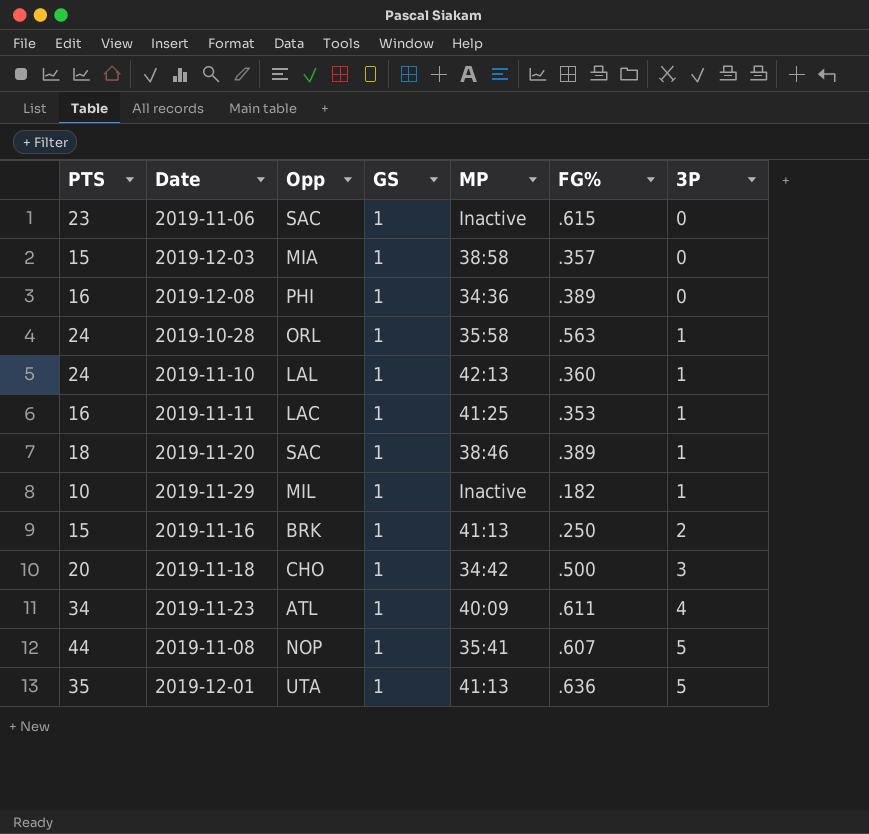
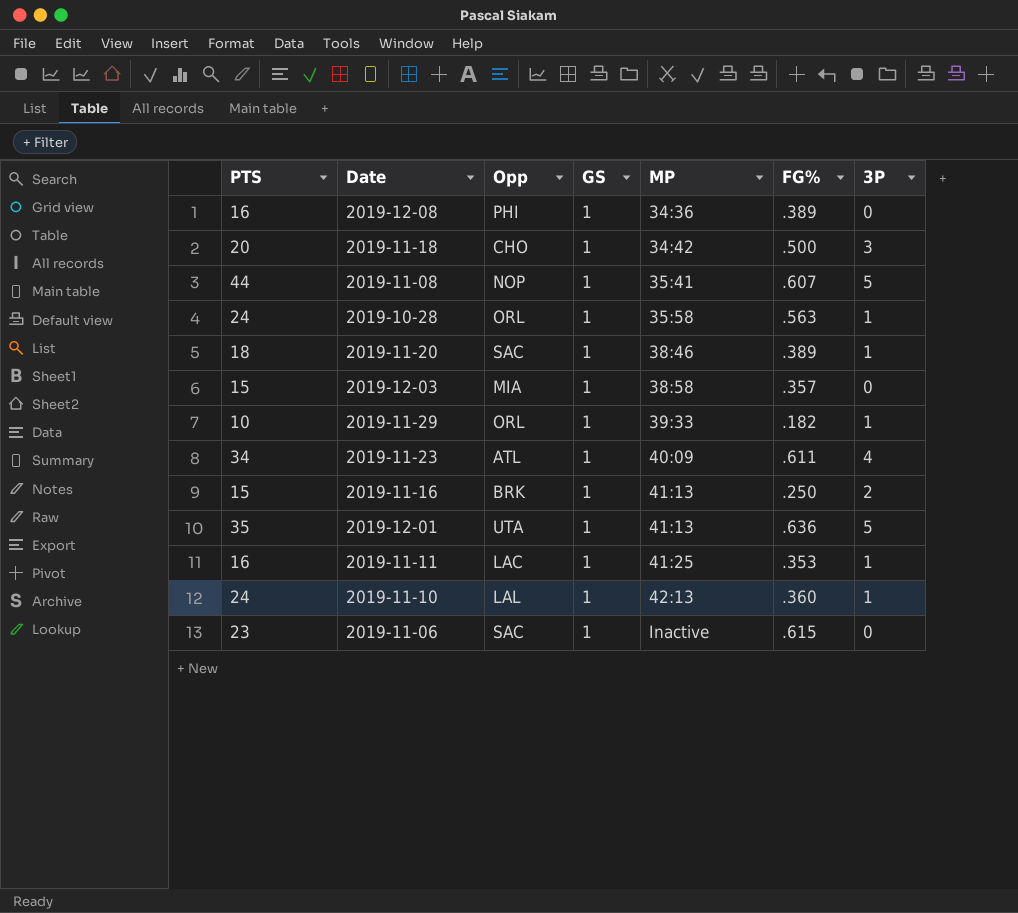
row order: 3P ascending -> MP ascending
2019-11-29 | Opp: MIL -> ORL
2019-11-29 | MP: Inactive -> 39:33

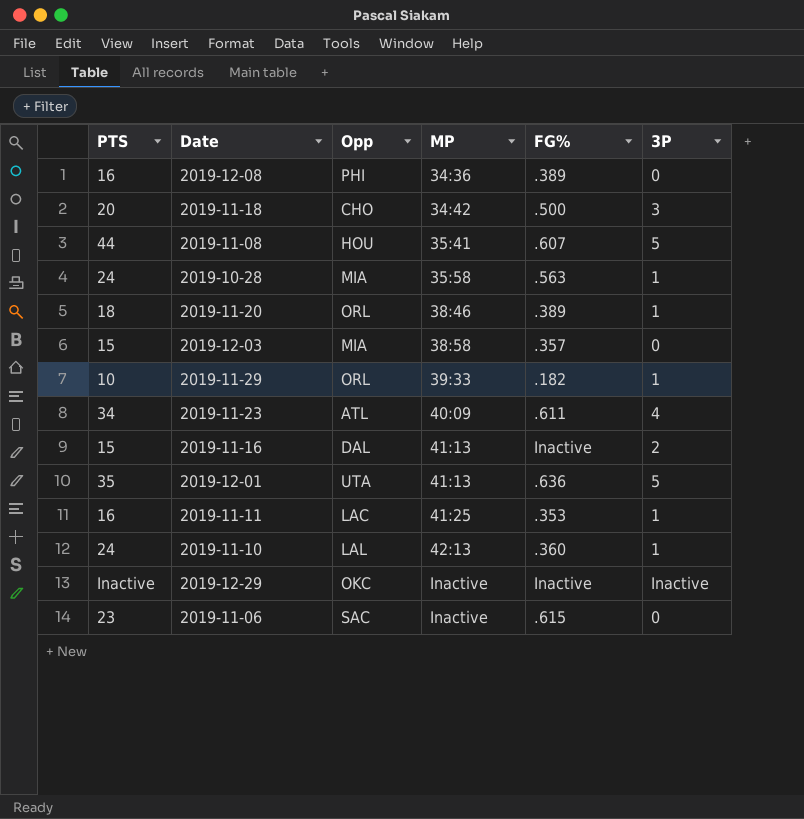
column GS | position: 4 -> none
2019-11-08 | Opp: NOP -> HOU
2019-10-28 | Opp: ORL -> MIA
2019-11-20 | Opp: SAC -> ORL
2019-11-16 | Opp: BRK -> DAL
2019-11-16 | FG%: .250 -> Inactive
row 2019-12-29: none -> Inactive | OKC | Inactive | Inactive | Inactive

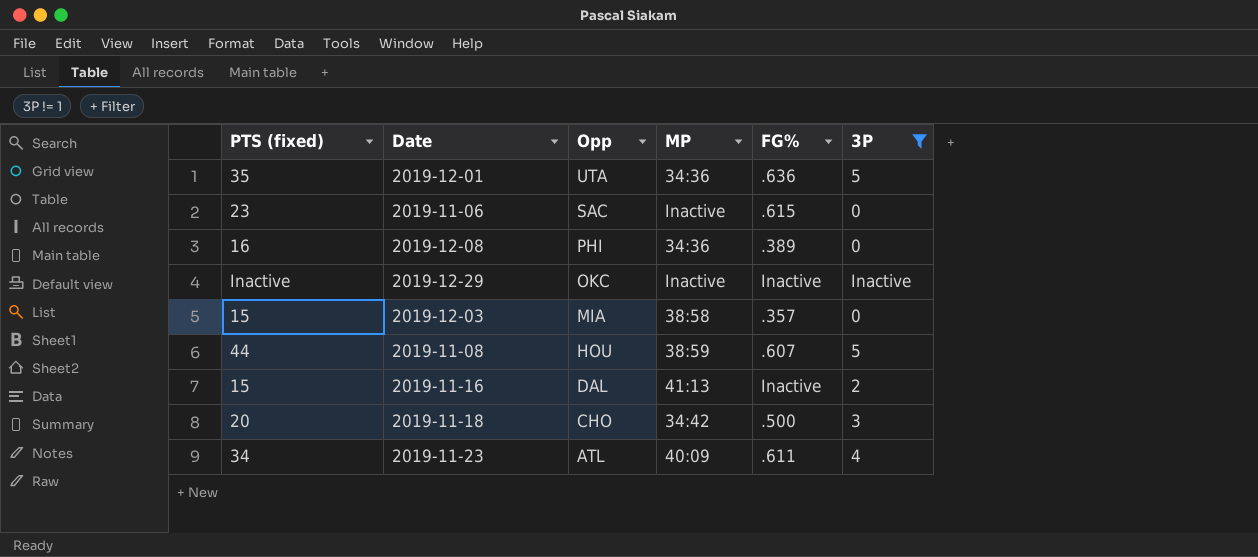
filter: none -> 3P != 1
row order: MP ascending -> Opp descending
column name: PTS -> PTS (fixed)
2019-12-01 | MP: 41:13 -> 34:36
2019-11-08 | MP: 35:41 -> 38:59

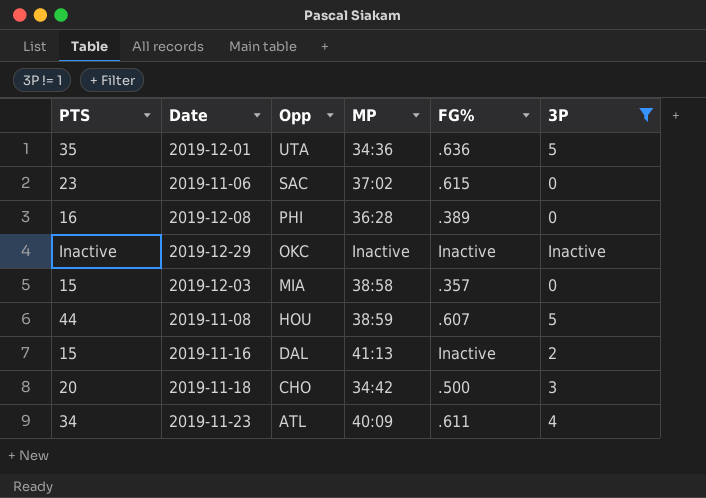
column name: PTS (fixed) -> PTS
2019-11-06 | MP: Inactive -> 37:02
2019-12-08 | MP: 34:36 -> 36:28

